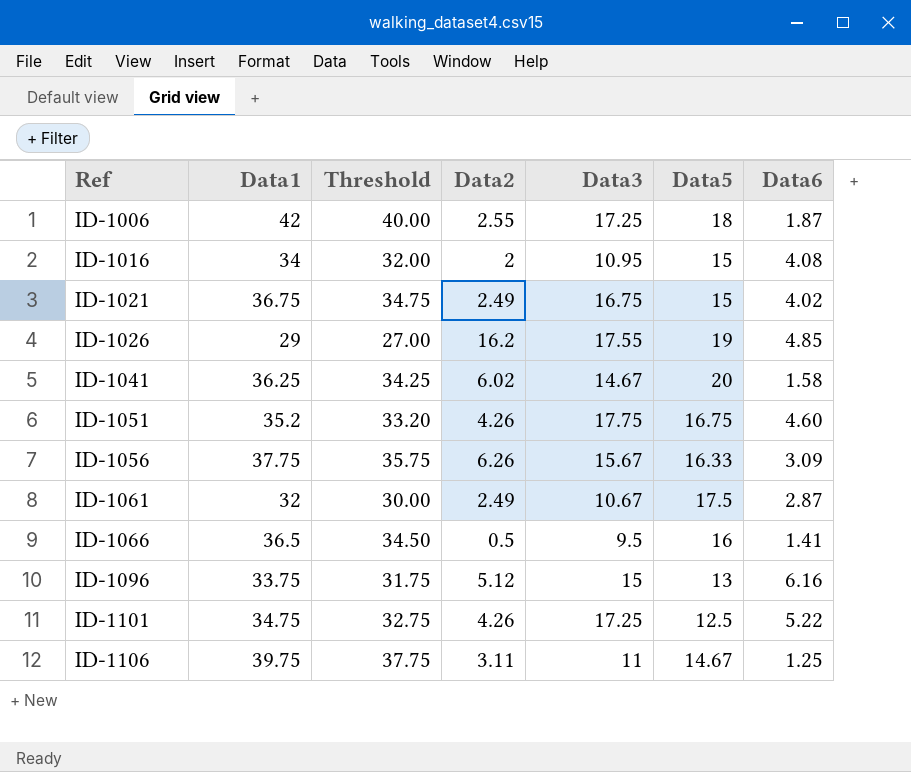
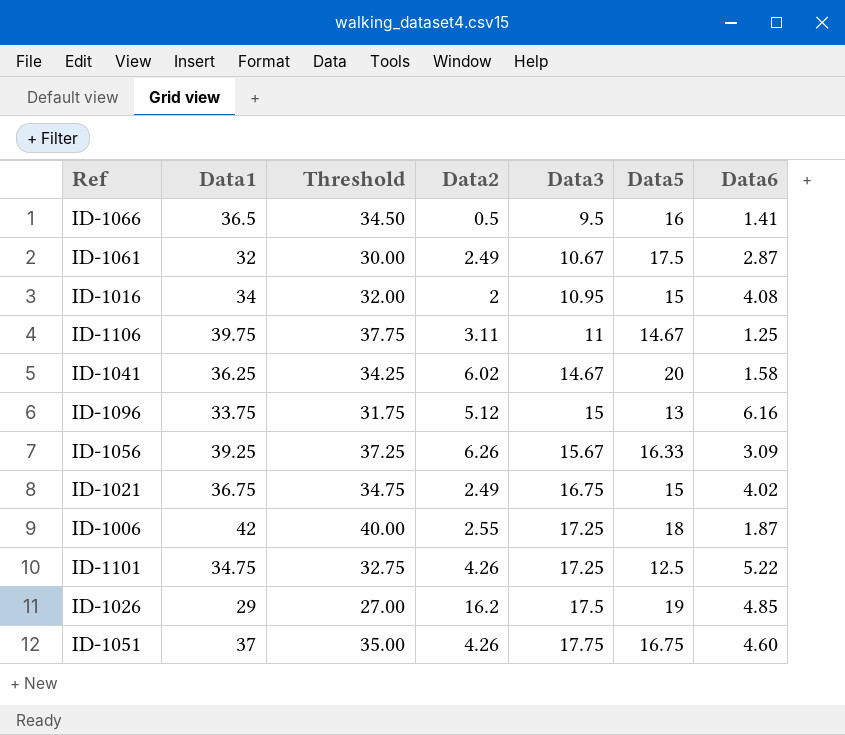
row order: Ref ascending -> Data3 ascending
ID-1056 | Data1: 37.75 -> 39.25
ID-1056 | Threshold: 35.75 -> 37.25
ID-1026 | Data3: 17.55 -> 17.5
ID-1051 | Data1: 35.2 -> 37
ID-1051 | Threshold: 33.20 -> 35.00

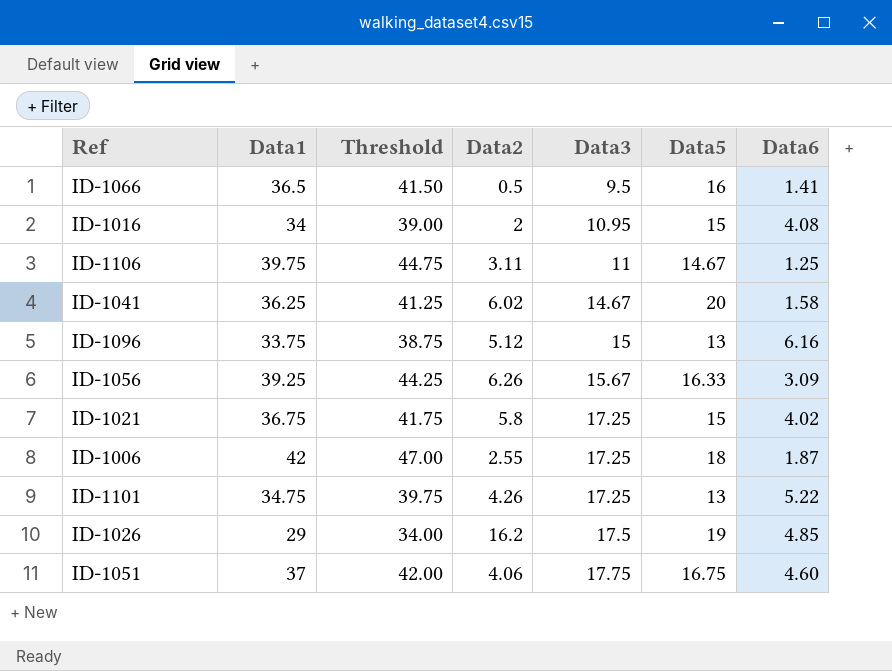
column Threshold | formula: [Data1] - 2 -> [Data1] + 5
row ID-1061: 32 | 30.00 | 2.49 | 10.67 | 17.5 | 2.87 -> none
ID-1021 | Data2: 2.49 -> 5.8
ID-1021 | Data3: 16.75 -> 17.25
ID-1101 | Data5: 12.5 -> 13
ID-1051 | Data2: 4.26 -> 4.06

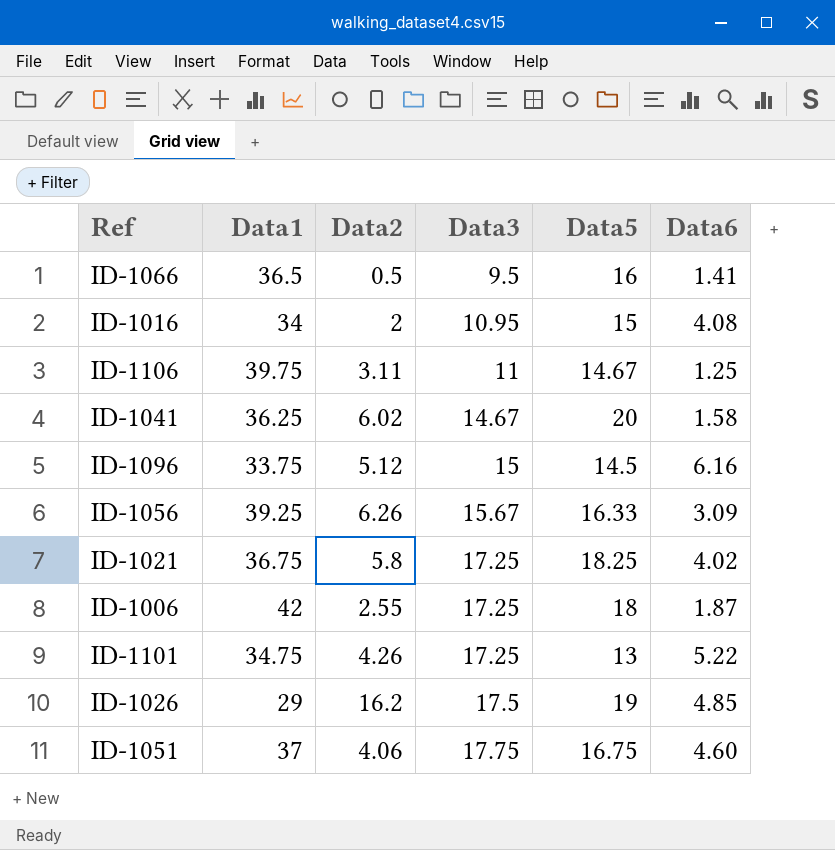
column Threshold | formula: [Data1] + 5 -> none
ID-1096 | Data5: 13 -> 14.5
ID-1021 | Data5: 15 -> 18.25

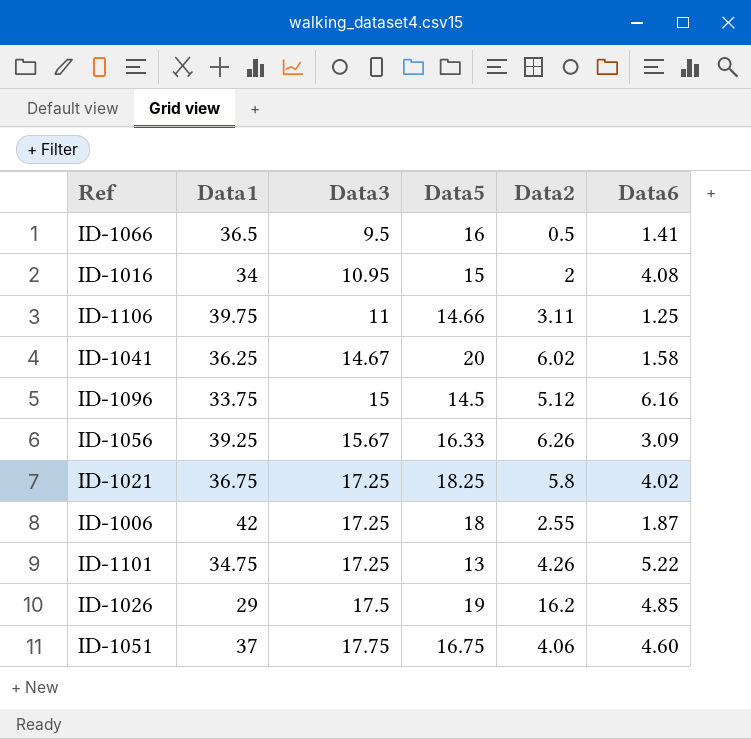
column Data2 | position: 3 -> 5
ID-1106 | Data5: 14.67 -> 14.66

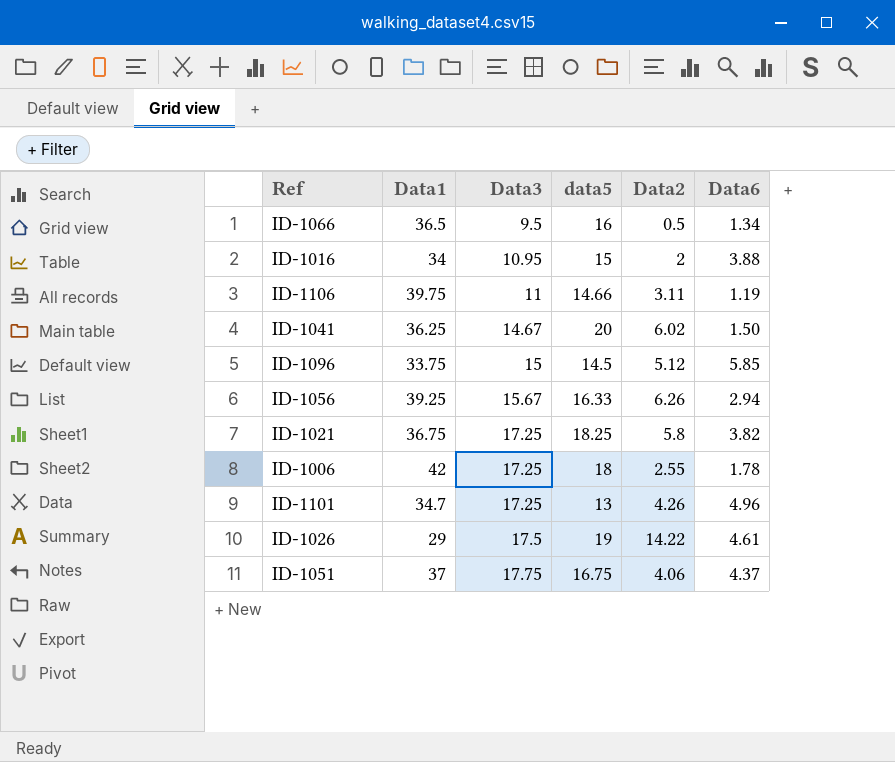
column name: Data5 -> data5
ID-1066 | Data6: 1.41 -> 1.34
ID-1016 | Data6: 4.08 -> 3.88
ID-1106 | Data6: 1.25 -> 1.19
ID-1041 | Data6: 1.58 -> 1.50
ID-1096 | Data6: 6.16 -> 5.85
ID-1056 | Data6: 3.09 -> 2.94
ID-1021 | Data6: 4.02 -> 3.82
ID-1006 | Data6: 1.87 -> 1.78
ID-1101 | Data1: 34.75 -> 34.7
ID-1101 | Data6: 5.22 -> 4.96
ID-1026 | Data2: 16.2 -> 14.22
ID-1026 | Data6: 4.85 -> 4.61
ID-1051 | Data6: 4.60 -> 4.37

